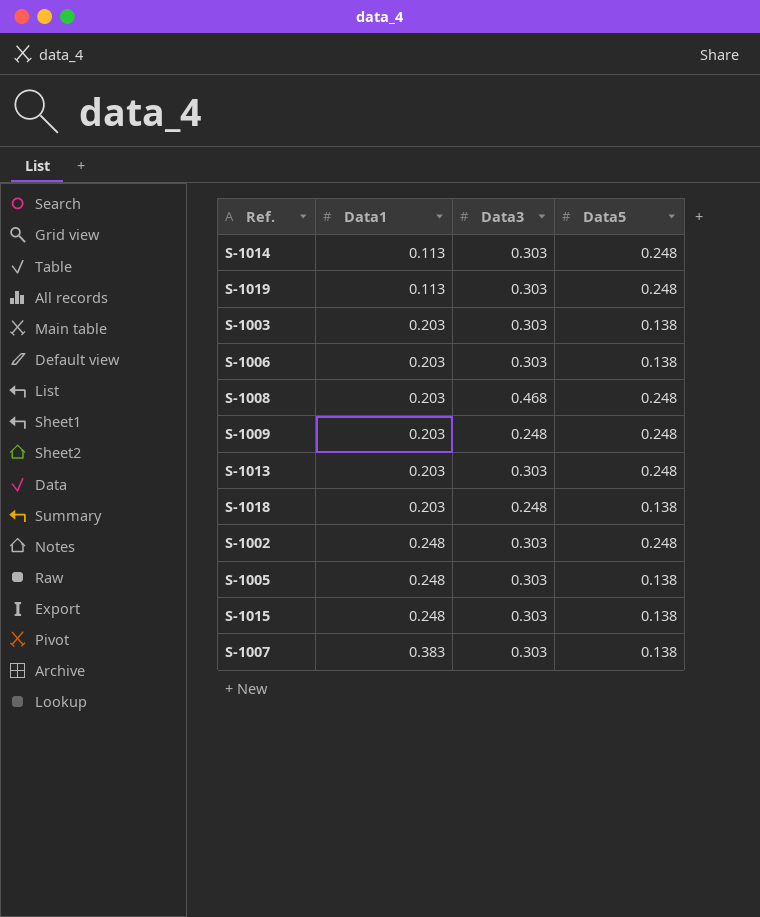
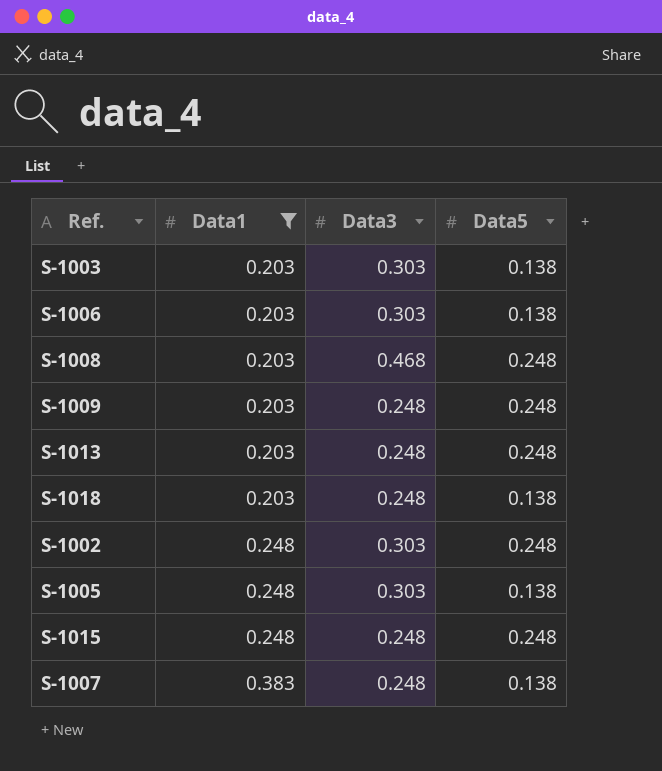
filter: none -> Data1 != 0.113
S-1013 | Data3: 0.303 -> 0.248
S-1015 | Data3: 0.303 -> 0.248
S-1015 | Data5: 0.138 -> 0.248
S-1007 | Data3: 0.303 -> 0.248

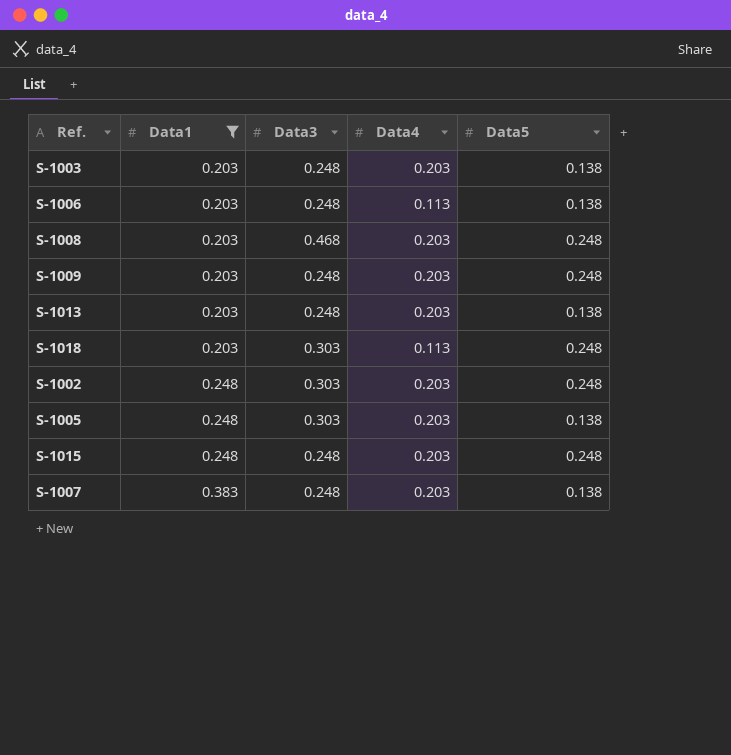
column Data4 | position: none -> 4
S-1003 | Data3: 0.303 -> 0.248
S-1006 | Data3: 0.303 -> 0.248
S-1013 | Data5: 0.248 -> 0.138
S-1018 | Data3: 0.248 -> 0.303
S-1018 | Data5: 0.138 -> 0.248

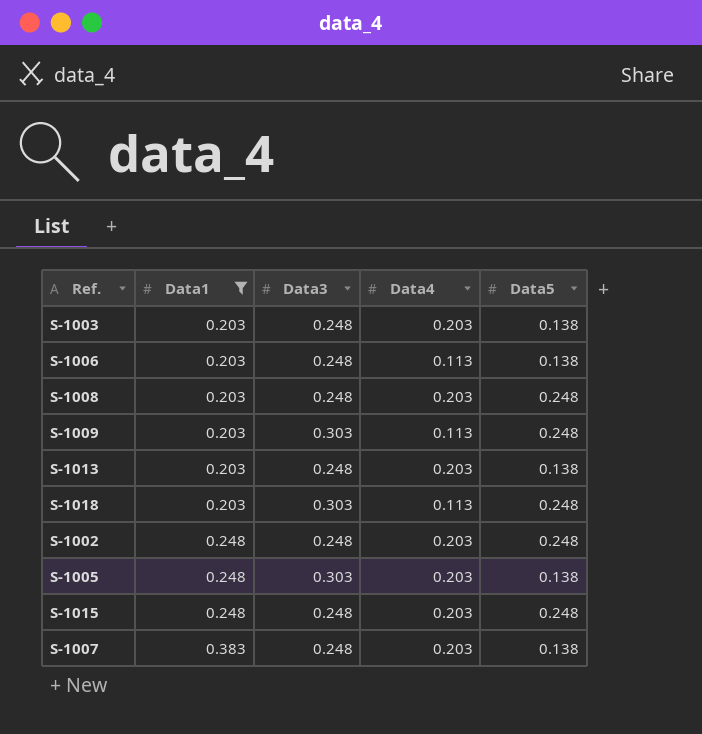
S-1008 | Data3: 0.468 -> 0.248
S-1009 | Data3: 0.248 -> 0.303
S-1009 | Data4: 0.203 -> 0.113
S-1002 | Data3: 0.303 -> 0.248

